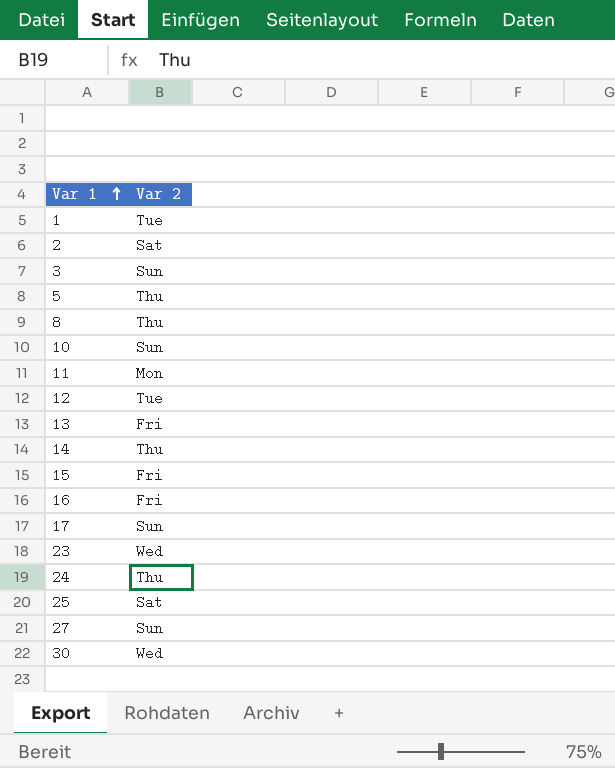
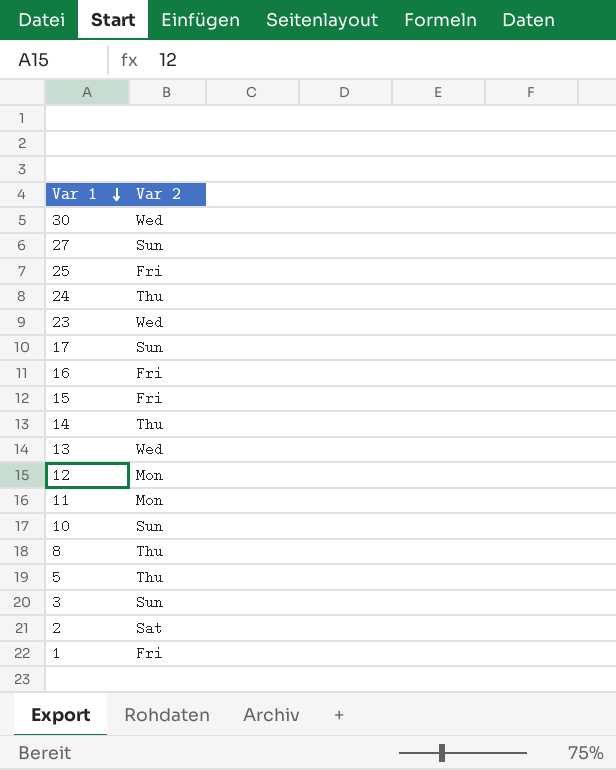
row order: Var 1 ascending -> Var 1 descending
25 | Var 2: Sat -> Fri
13 | Var 2: Fri -> Wed
12 | Var 2: Tue -> Mon
1 | Var 2: Tue -> Fri

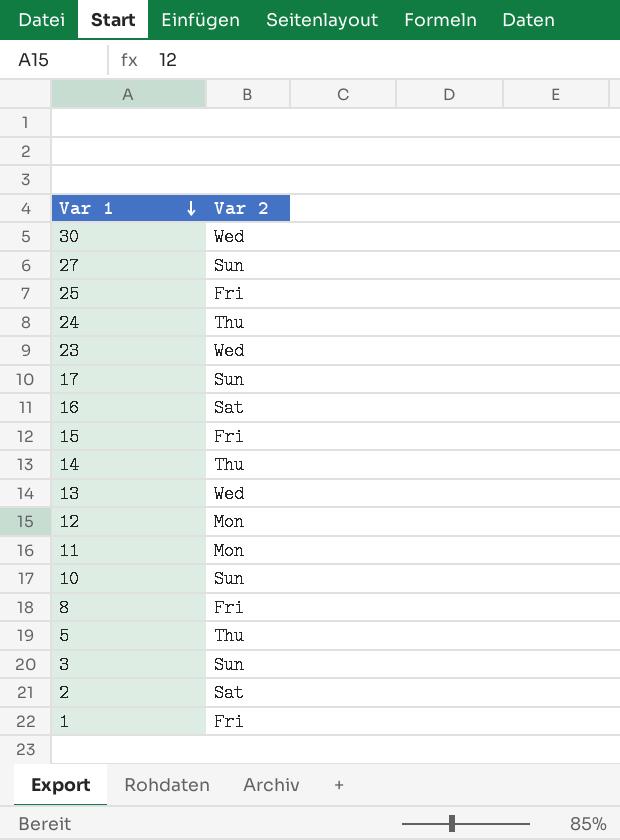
16 | Var 2: Fri -> Sat
8 | Var 2: Thu -> Fri

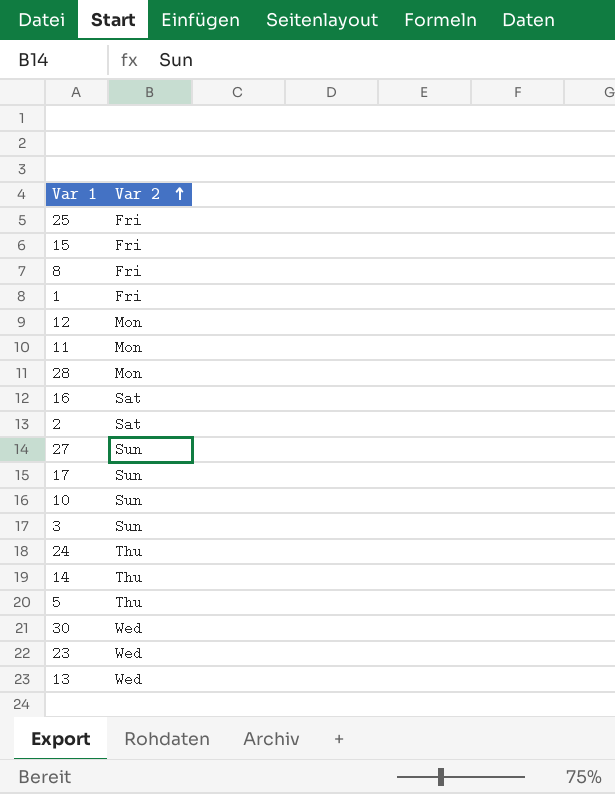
row order: Var 1 descending -> Var 2 ascending
row 28: none -> Mon

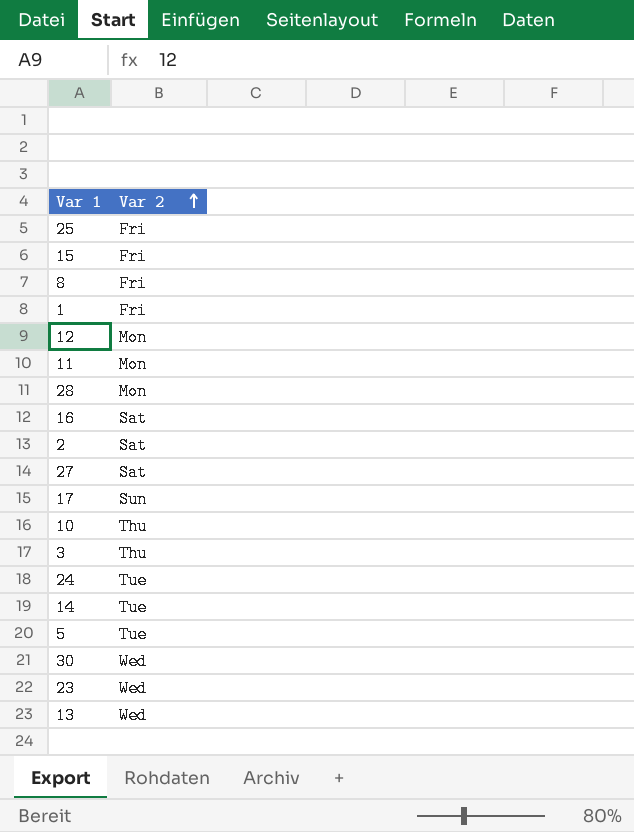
27 | Var 2: Sun -> Sat
10 | Var 2: Sun -> Thu
3 | Var 2: Sun -> Thu
24 | Var 2: Thu -> Tue
14 | Var 2: Thu -> Tue
5 | Var 2: Thu -> Tue

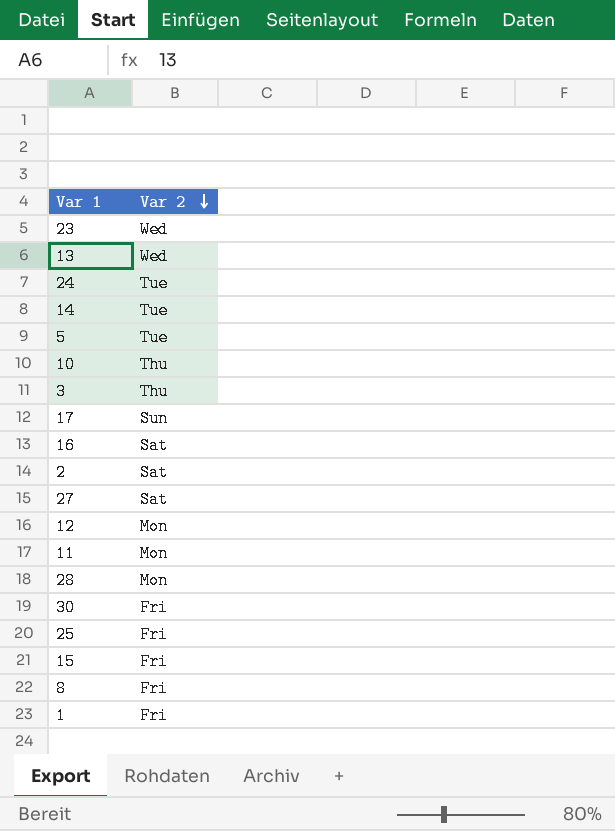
row order: Var 2 ascending -> Var 2 descending
30 | Var 2: Wed -> Fri

